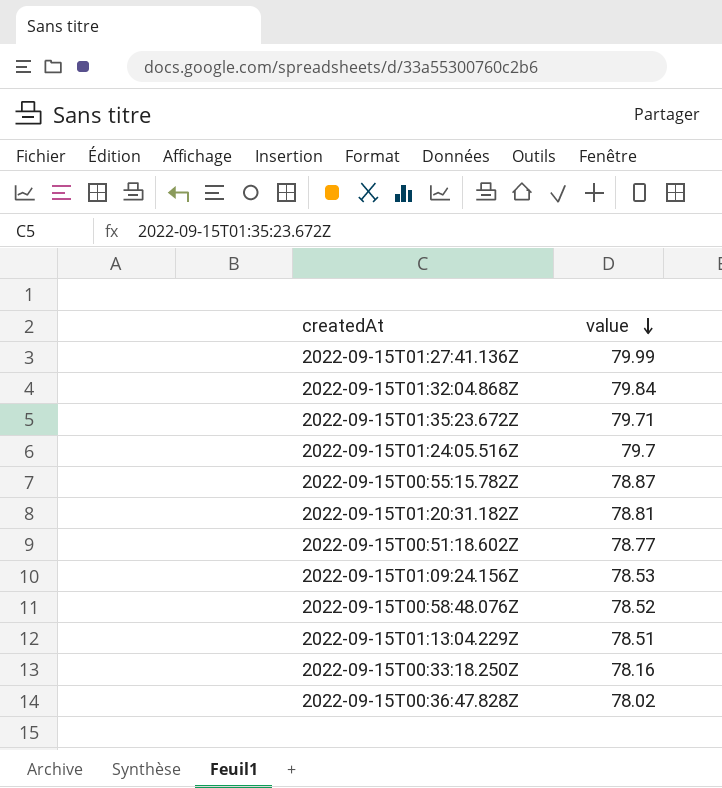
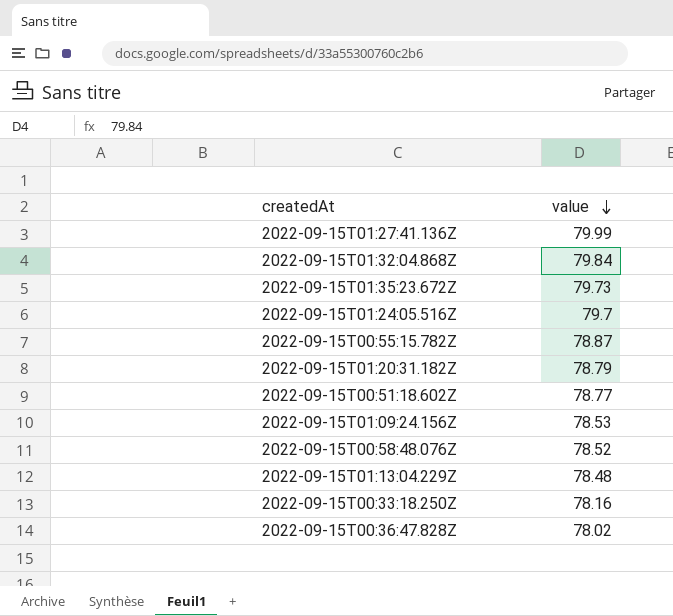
2022-09-15T01:35:23.672Z | value: 79.71 -> 79.73
2022-09-15T01:20:31.182Z | value: 78.81 -> 78.79
2022-09-15T01:13:04.229Z | value: 78.51 -> 78.48

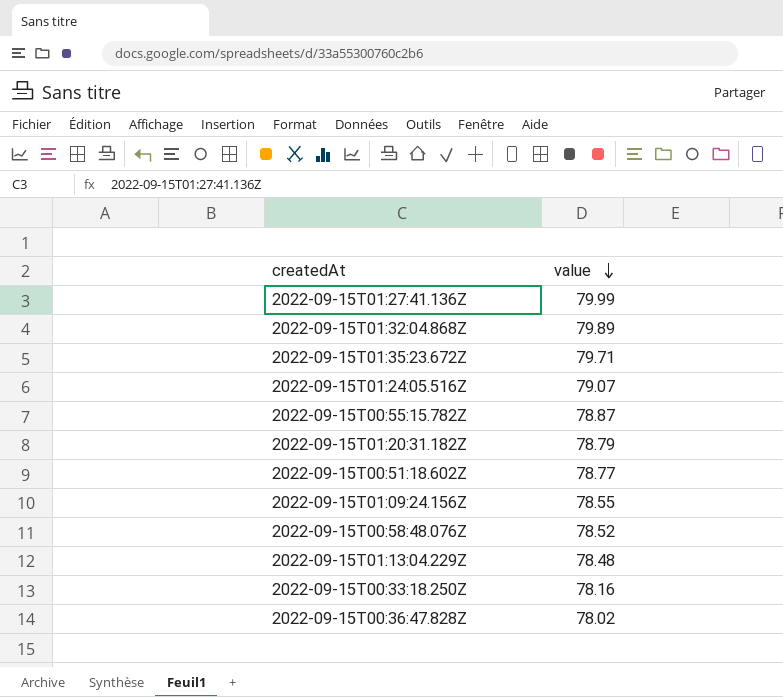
2022-09-15T01:32:04.868Z | value: 79.84 -> 79.89
2022-09-15T01:35:23.672Z | value: 79.73 -> 79.71
2022-09-15T01:24:05.516Z | value: 79.7 -> 79.07
2022-09-15T01:09:24.156Z | value: 78.53 -> 78.55

